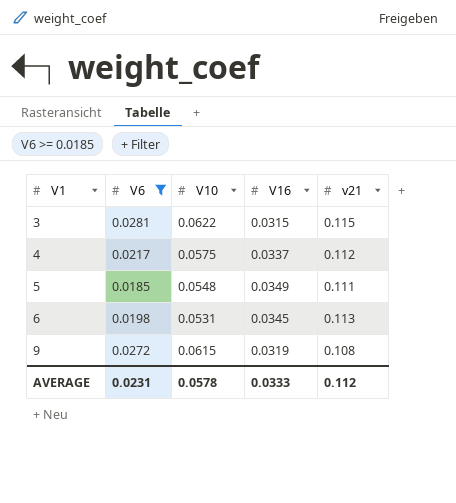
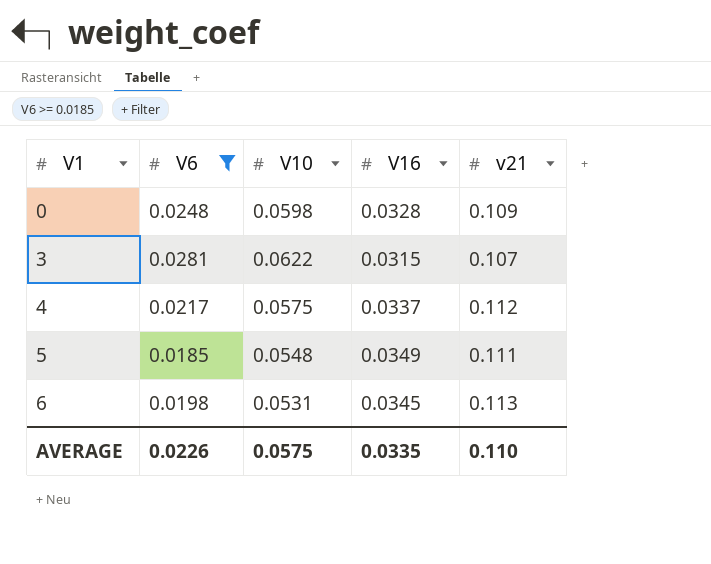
row 9: 0.0272 | 0.0615 | 0.0319 | 0.108 -> none
row 0: none -> 0.0248 | 0.0598 | 0.0328 | 0.109
3 | v21: 0.115 -> 0.107
AVERAGE | V6: 0.0231 -> 0.0226
AVERAGE | V10: 0.0578 -> 0.0575
AVERAGE | V16: 0.0333 -> 0.0335
AVERAGE | v21: 0.112 -> 0.110

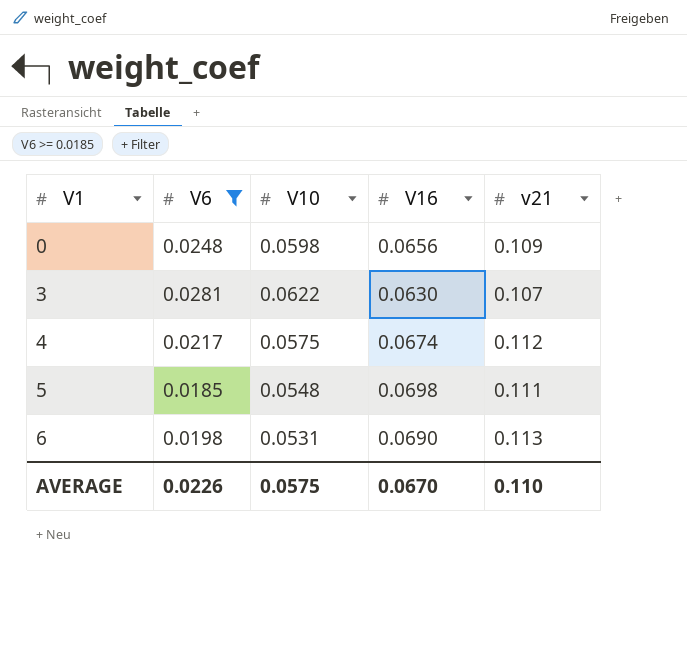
0 | V16: 0.0328 -> 0.0656
3 | V16: 0.0315 -> 0.0630
4 | V16: 0.0337 -> 0.0674
5 | V16: 0.0349 -> 0.0698
6 | V16: 0.0345 -> 0.0690
AVERAGE | V16: 0.0335 -> 0.0670

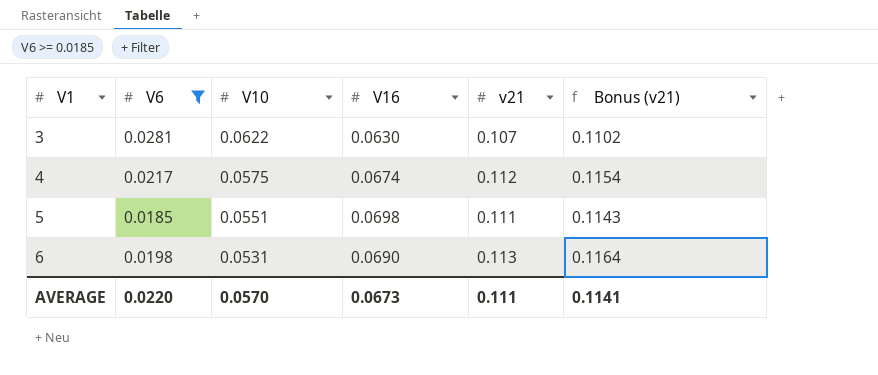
column Bonus (v21) | formula: none -> [v21] * 1.03
row 0: 0.0248 | 0.0598 | 0.0656 | 0.109 -> none
5 | V10: 0.0548 -> 0.0551
AVERAGE | V6: 0.0226 -> 0.0220
AVERAGE | V10: 0.0575 -> 0.0570
AVERAGE | V16: 0.0670 -> 0.0673
AVERAGE | v21: 0.110 -> 0.111

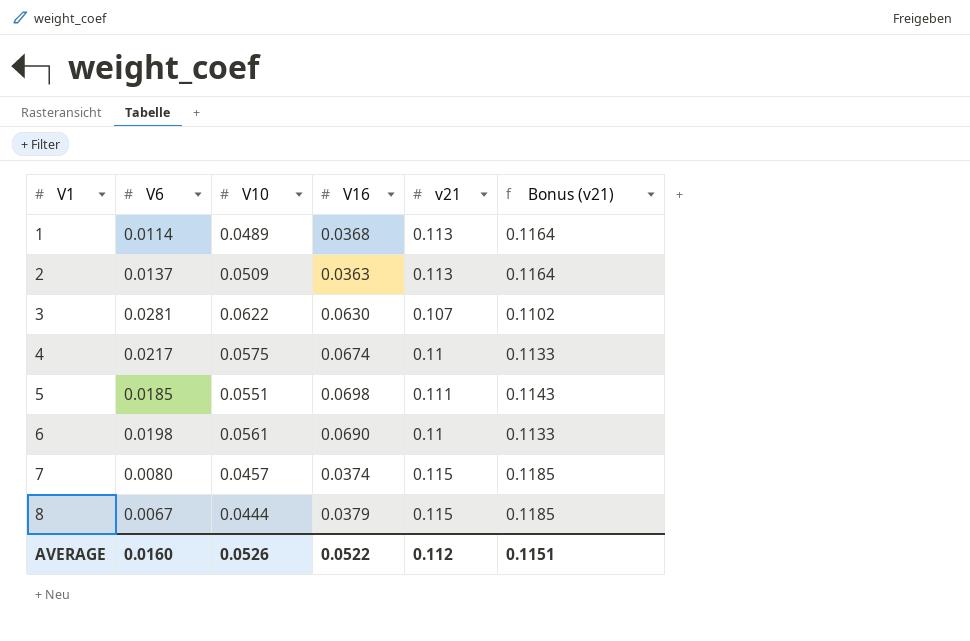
filter: V6 >= 0.0185 -> none
4 | v21: 0.112 -> 0.11
4 | Bonus (v21): 0.1154 -> 0.1133
6 | V10: 0.0531 -> 0.0561
6 | v21: 0.113 -> 0.11
6 | Bonus (v21): 0.1164 -> 0.1133
AVERAGE | V6: 0.0220 -> 0.0160
AVERAGE | V10: 0.0570 -> 0.0526
AVERAGE | V16: 0.0673 -> 0.0522
AVERAGE | v21: 0.111 -> 0.112
AVERAGE | Bonus (v21): 0.1141 -> 0.1151

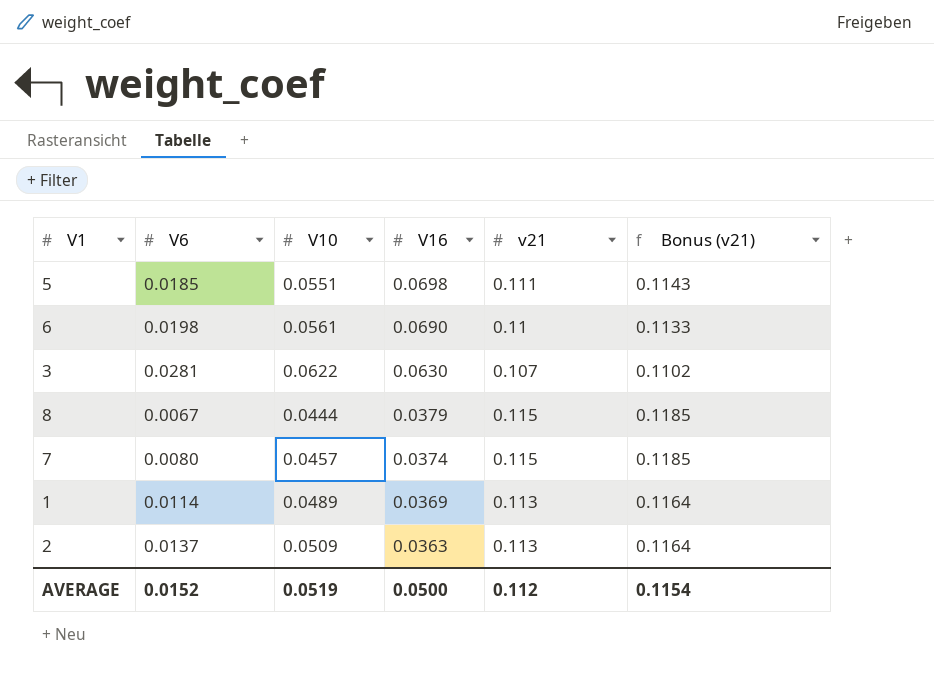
row order: V1 ascending -> V16 descending
row 4: 0.0217 | 0.0575 | 0.0674 | 0.11 | 0.1133 -> none
1 | V16: 0.0368 -> 0.0369
AVERAGE | V6: 0.0160 -> 0.0152
AVERAGE | V10: 0.0526 -> 0.0519
AVERAGE | V16: 0.0522 -> 0.0500
AVERAGE | Bonus (v21): 0.1151 -> 0.1154

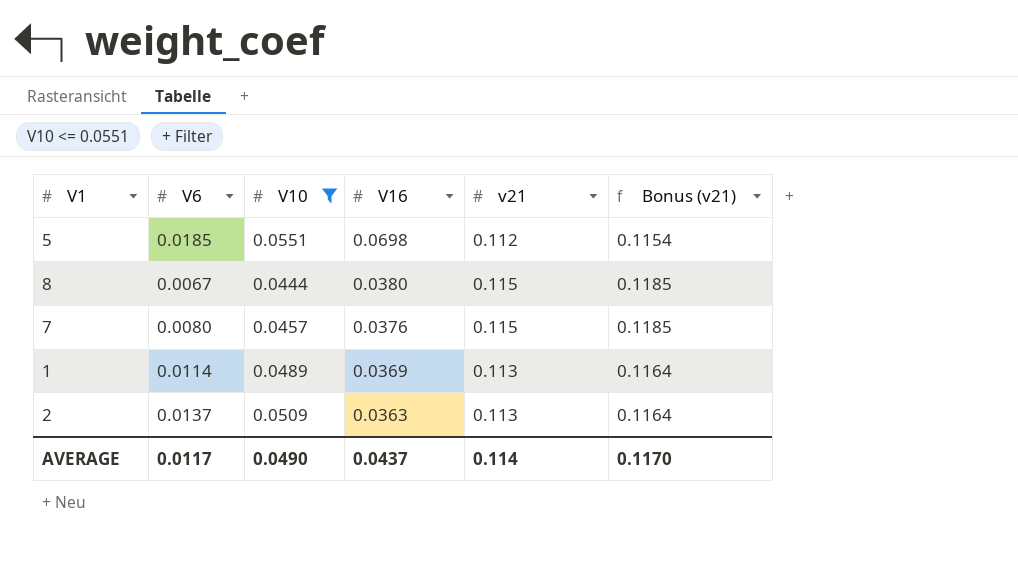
filter: none -> V10 <= 0.0551
5 | v21: 0.111 -> 0.112
5 | Bonus (v21): 0.1143 -> 0.1154
8 | V16: 0.0379 -> 0.0380
7 | V16: 0.0374 -> 0.0376
AVERAGE | V6: 0.0152 -> 0.0117
AVERAGE | V10: 0.0519 -> 0.0490
AVERAGE | V16: 0.0500 -> 0.0437
AVERAGE | v21: 0.112 -> 0.114
AVERAGE | Bonus (v21): 0.1154 -> 0.1170

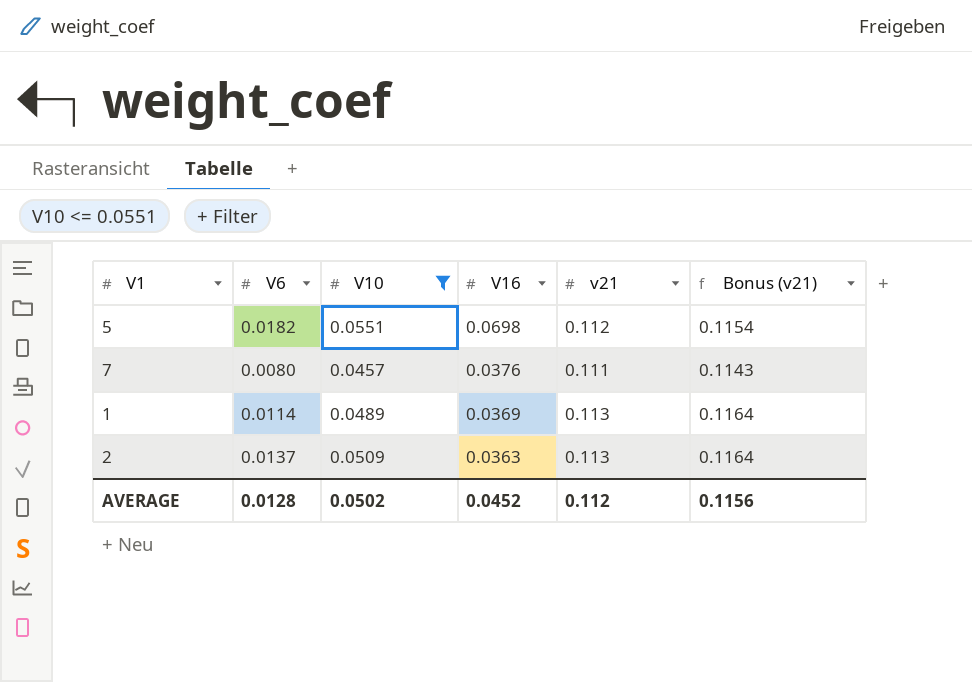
row 8: 0.0067 | 0.0444 | 0.0380 | 0.115 | 0.1185 -> none
5 | V6: 0.0185 -> 0.0182
7 | v21: 0.115 -> 0.111
7 | Bonus (v21): 0.1185 -> 0.1143
AVERAGE | V6: 0.0117 -> 0.0128
AVERAGE | V10: 0.0490 -> 0.0502
AVERAGE | V16: 0.0437 -> 0.0452
AVERAGE | v21: 0.114 -> 0.112
AVERAGE | Bonus (v21): 0.1170 -> 0.1156

